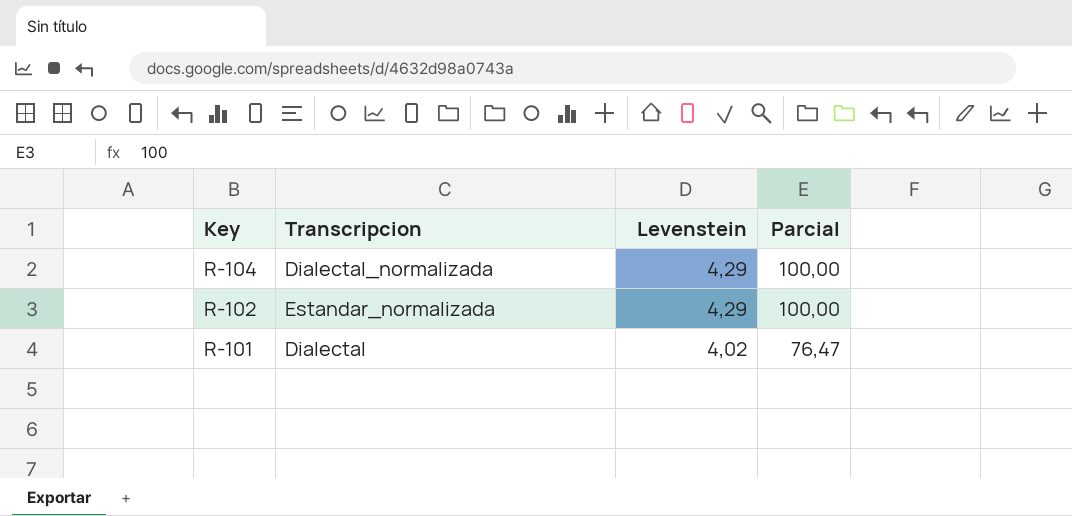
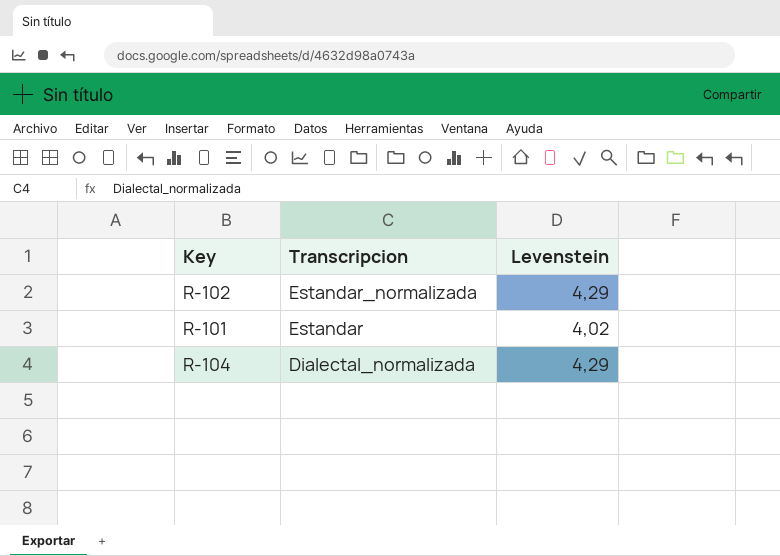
row order: Key descending -> Transcripcion descending
column Parcial | position: 4 -> none
R-101 | Transcripcion: Dialectal -> Estandar

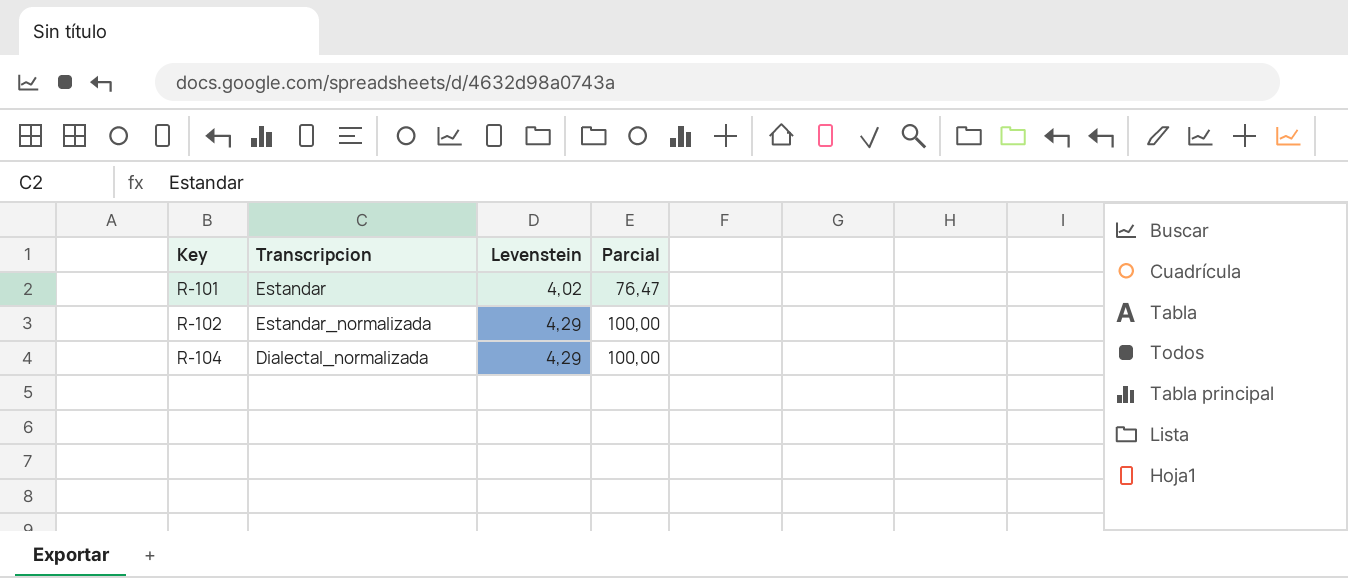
row order: Transcripcion descending -> Key ascending
column Parcial | position: none -> 4

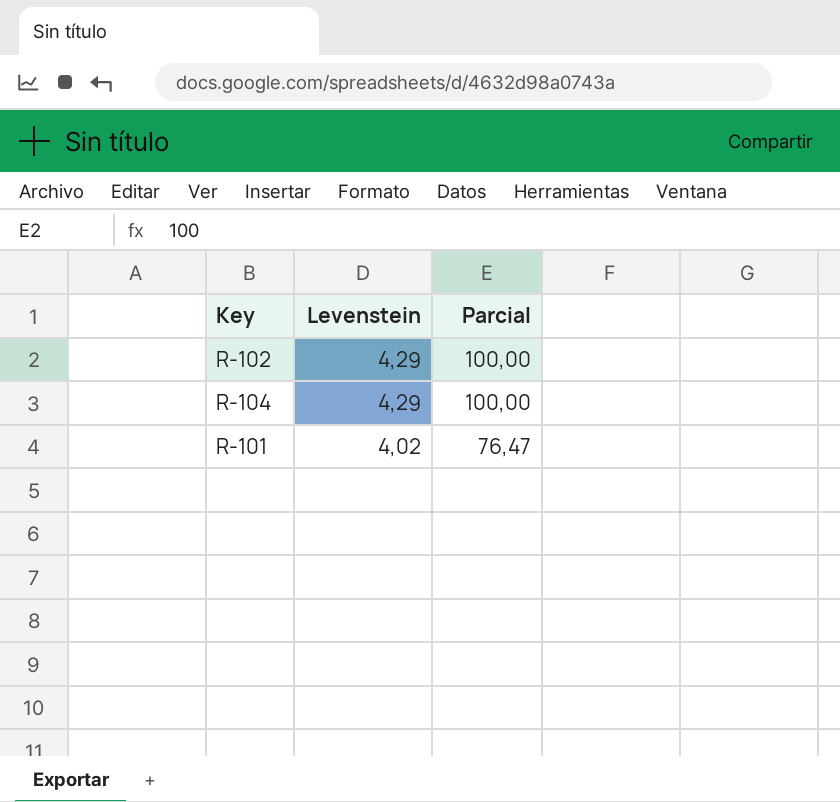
row order: Key ascending -> Levenstein descending
column Transcripcion | position: 2 -> none

